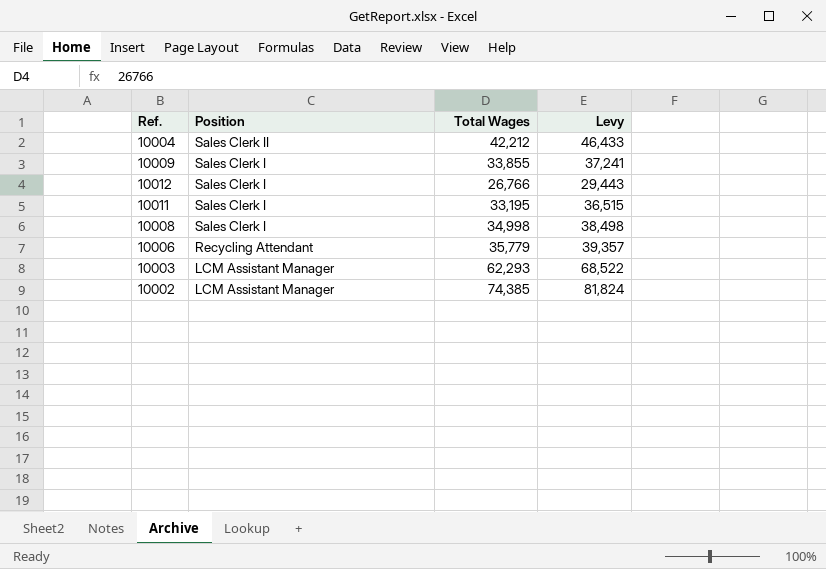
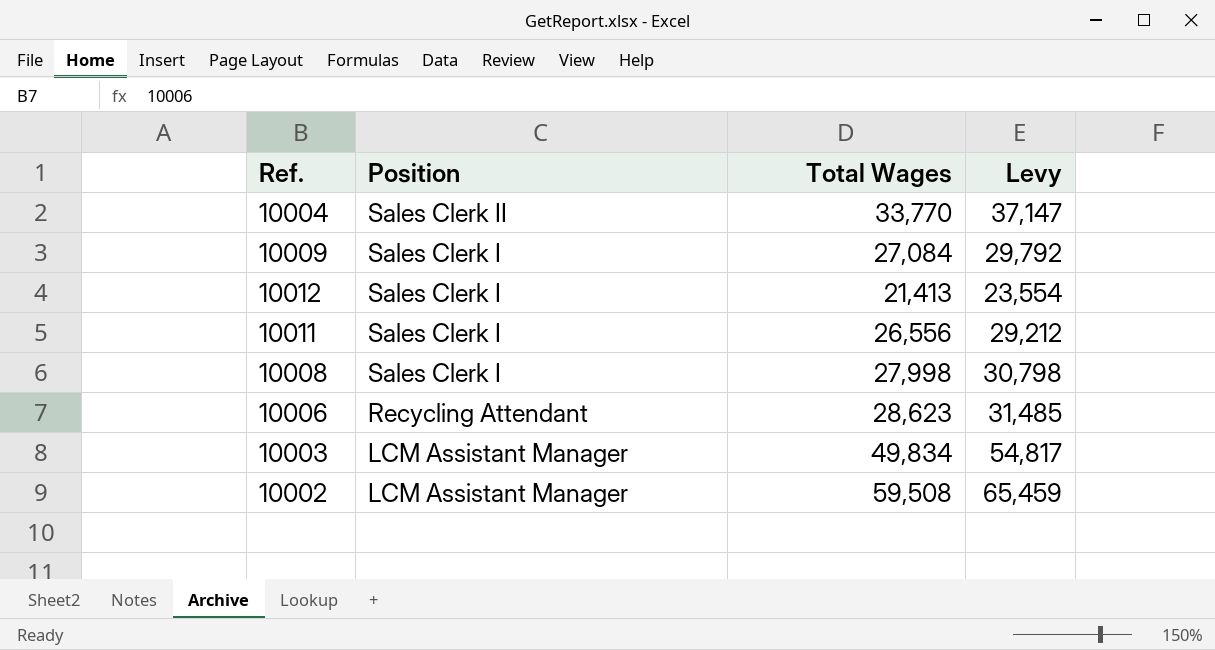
10004 | Total Wages: 42,212 -> 33,770
10004 | Levy: 46,433 -> 37,147
10009 | Total Wages: 33,855 -> 27,084
10009 | Levy: 37,241 -> 29,792
10012 | Total Wages: 26,766 -> 21,413
10012 | Levy: 29,443 -> 23,554
10011 | Total Wages: 33,195 -> 26,556
10011 | Levy: 36,515 -> 29,212
10008 | Total Wages: 34,998 -> 27,998
10008 | Levy: 38,498 -> 30,798
10006 | Total Wages: 35,779 -> 28,623
10006 | Levy: 39,357 -> 31,485
10003 | Total Wages: 62,293 -> 49,834
10003 | Levy: 68,522 -> 54,817
10002 | Total Wages: 74,385 -> 59,508
10002 | Levy: 81,824 -> 65,459

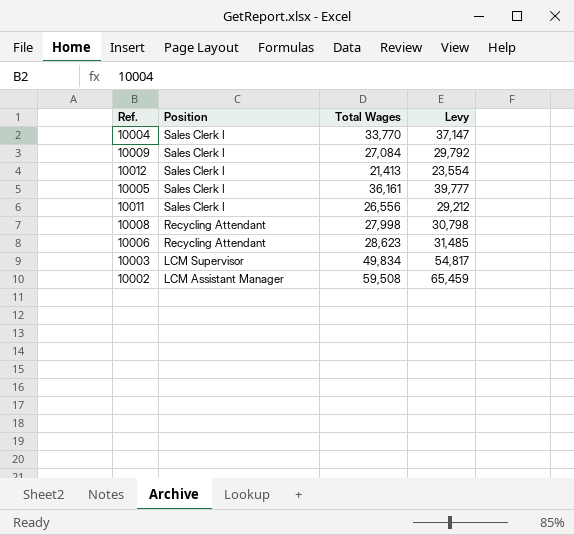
10004 | Position: Sales Clerk II -> Sales Clerk I
row 10005: none -> Sales Clerk I | 36,161 | 39,777
10008 | Position: Sales Clerk I -> Recycling Attendant
10003 | Position: LCM Assistant Manager -> LCM Supervisor

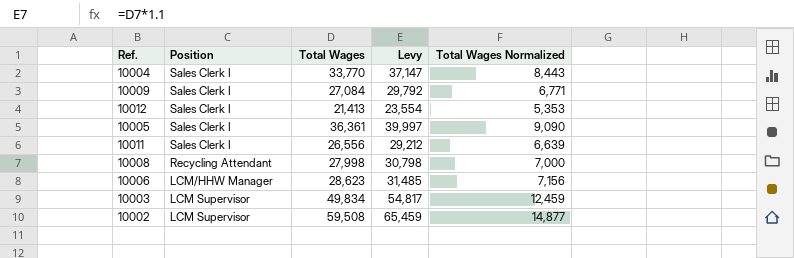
column Total Wages Normalized | formula: none -> [Total Wages] * 0.25
10005 | Total Wages: 36,161 -> 36,361
10005 | Levy: 39,777 -> 39,997
10006 | Position: Recycling Attendant -> LCM/HHW Manager
10002 | Position: LCM Assistant Manager -> LCM Supervisor

